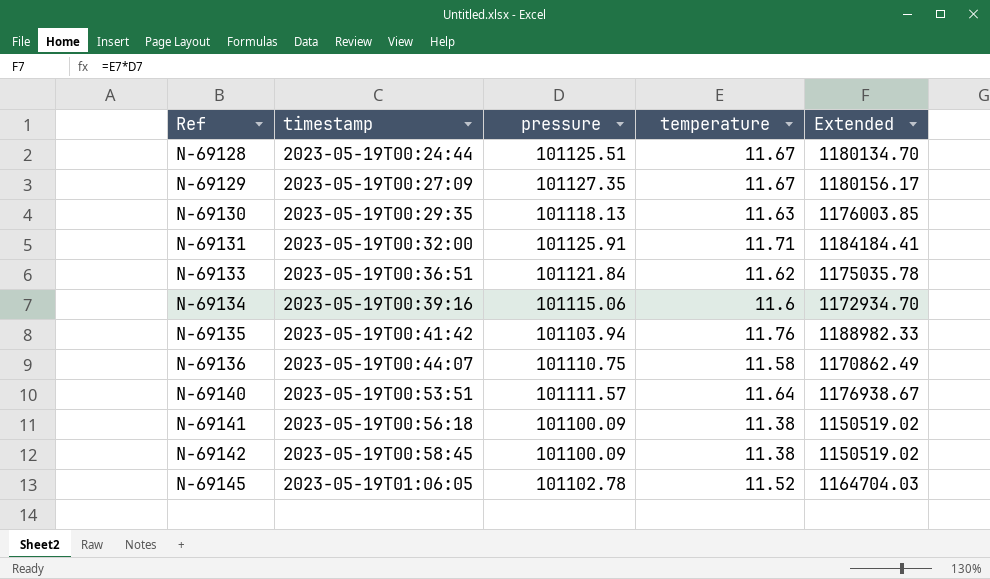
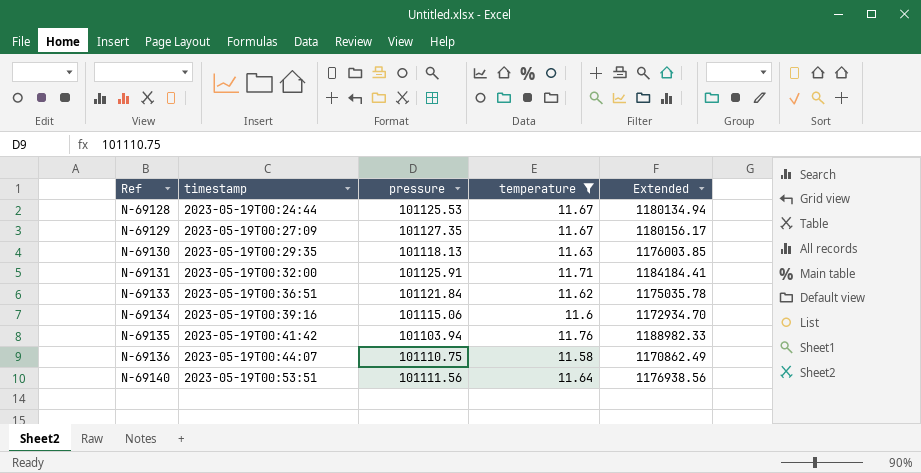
filter: none -> temperature >= 11.58
N-69128 | pressure: 101125.51 -> 101125.53
N-69128 | Extended: 1180134.70 -> 1180134.94
N-69140 | pressure: 101111.57 -> 101111.56
N-69140 | Extended: 1176938.67 -> 1176938.56

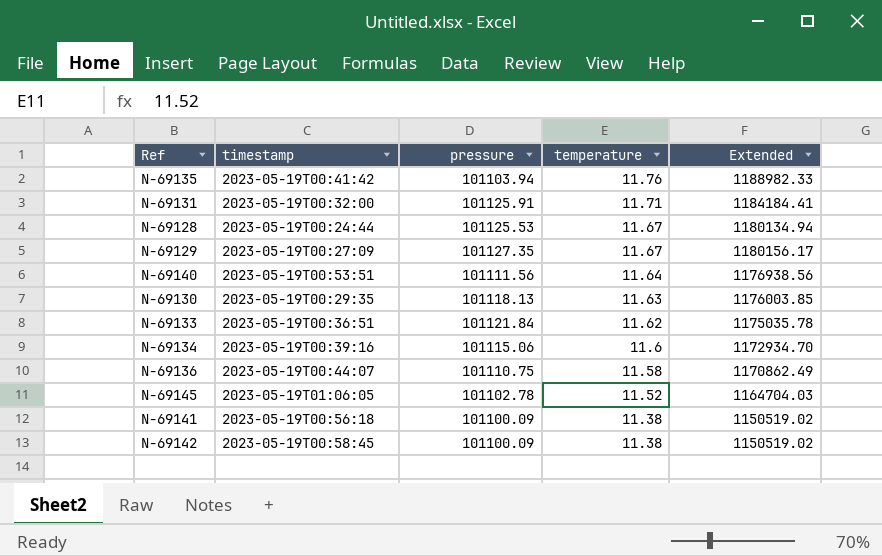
filter: temperature >= 11.58 -> none
row order: Ref ascending -> temperature descending

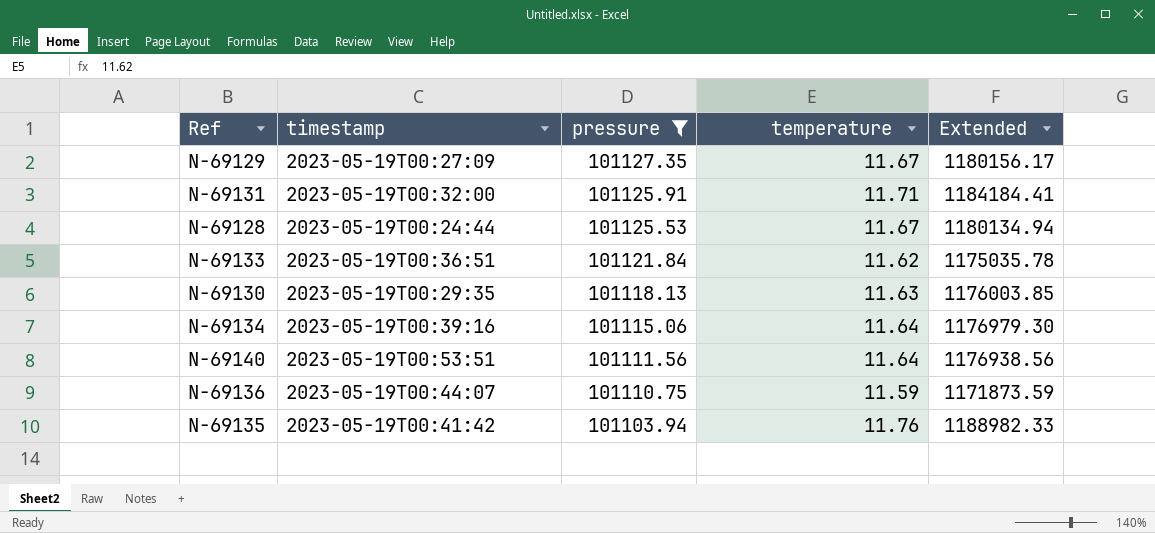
filter: none -> pressure >= 101103.94
row order: temperature descending -> pressure descending
N-69134 | temperature: 11.6 -> 11.64
N-69134 | Extended: 1172934.70 -> 1176979.30
N-69136 | temperature: 11.58 -> 11.59
N-69136 | Extended: 1170862.49 -> 1171873.59

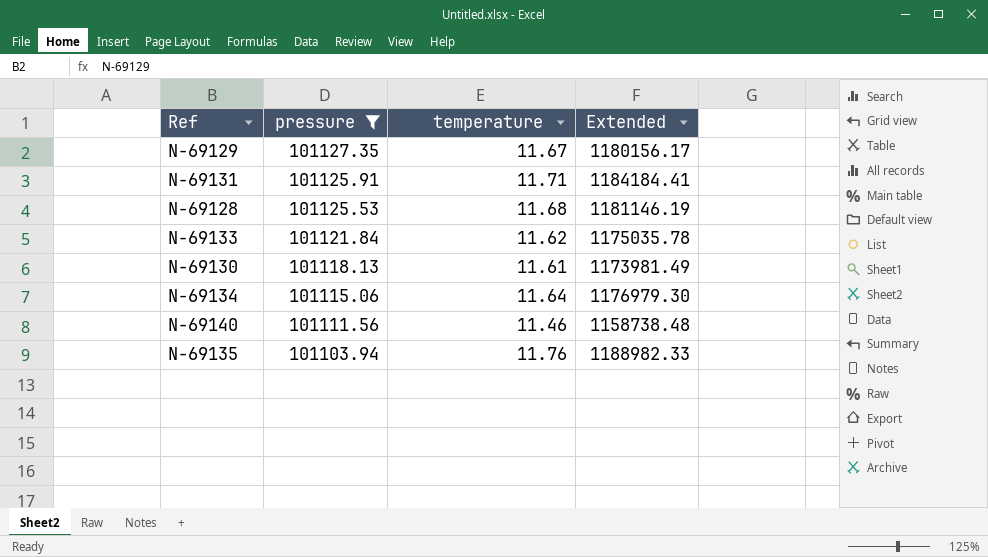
column timestamp | position: 2 -> none
row N-69136: 2023-05-19T00:44:07 | 101110.75 | 11.59 | 1171873.59 -> none
N-69128 | temperature: 11.67 -> 11.68
N-69128 | Extended: 1180134.94 -> 1181146.19
N-69130 | temperature: 11.63 -> 11.61
N-69130 | Extended: 1176003.85 -> 1173981.49
N-69140 | temperature: 11.64 -> 11.46
N-69140 | Extended: 1176938.56 -> 1158738.48

